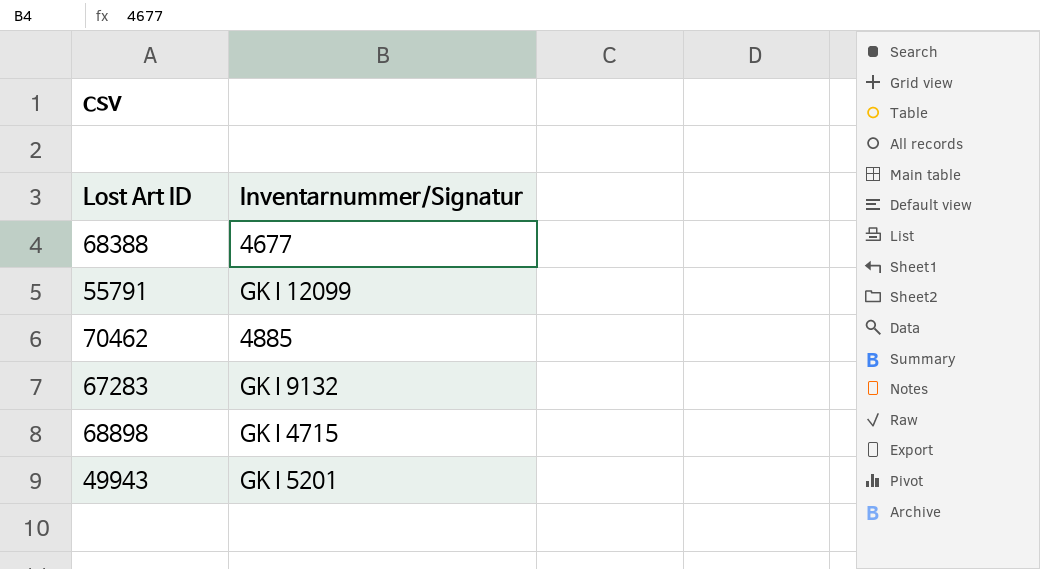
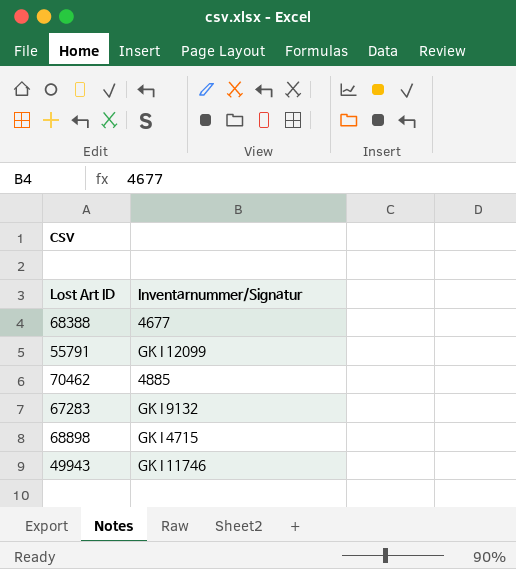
49943 | Inventarnummer/Signatur: GK I 5201 -> GK I 11746

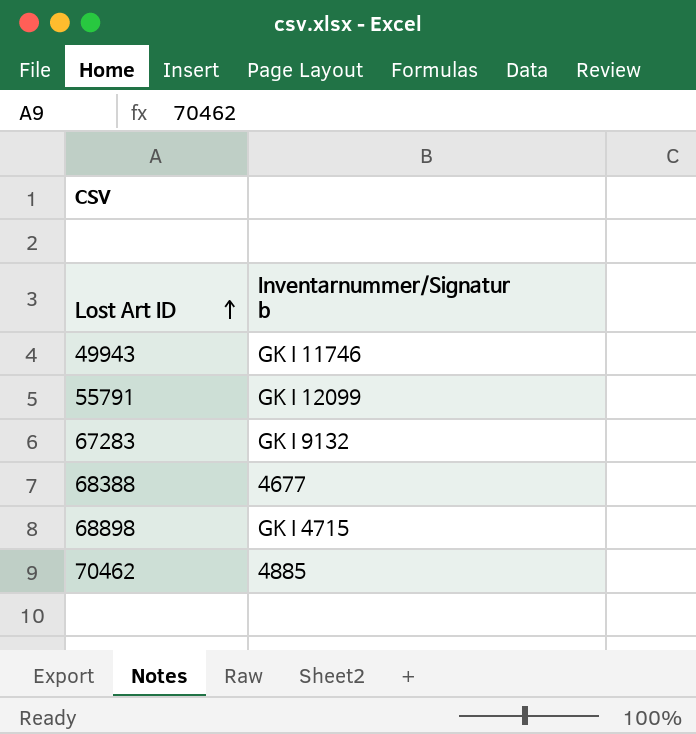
row order: none -> Lost Art ID ascending
column name: Inventarnummer/Signatur -> Inventarnummer/Signatur b

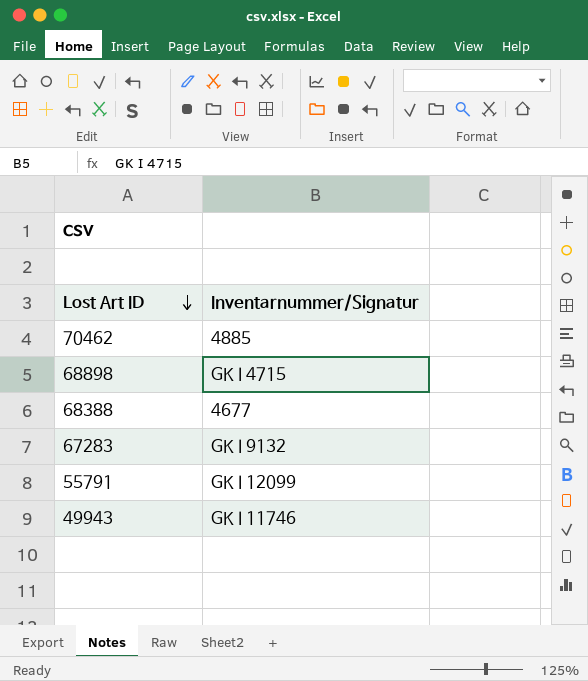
row order: Lost Art ID ascending -> Lost Art ID descending
column name: Inventarnummer/Signatur b -> Inventarnummer/Signatur

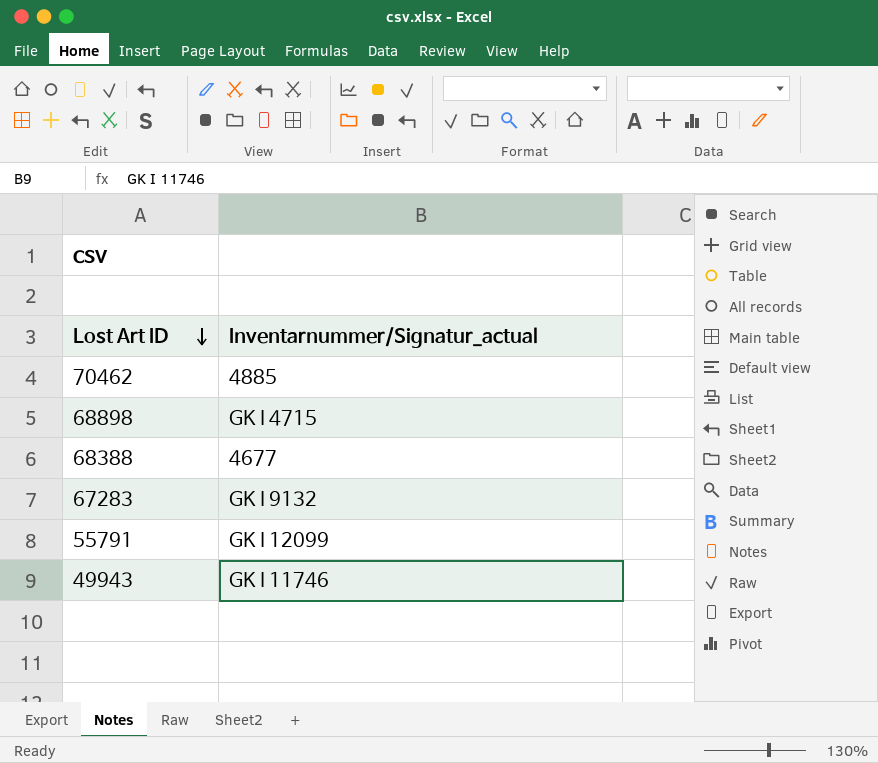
column name: Inventarnummer/Signatur -> Inventarnummer/Signatur_actual

